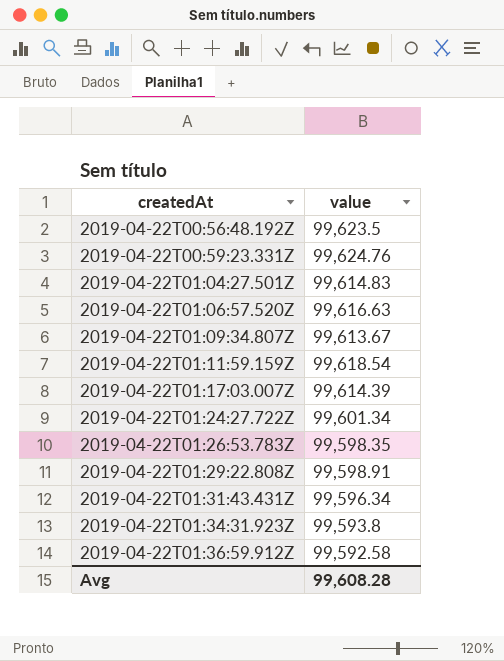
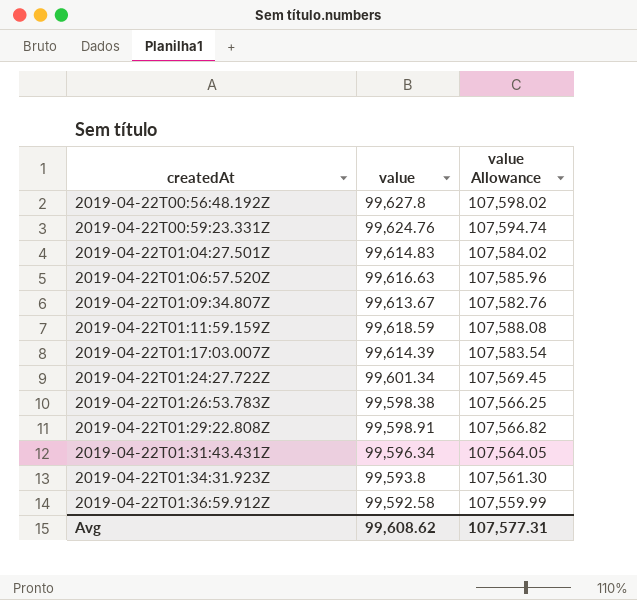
column value Allowance | formula: none -> [value] * 1.08
2019-04-22T00:56:48.192Z | value: 99,623.5 -> 99,627.8
2019-04-22T01:11:59.159Z | value: 99,618.54 -> 99,618.59
2019-04-22T01:26:53.783Z | value: 99,598.35 -> 99,598.38
Avg | value: 99,608.28 -> 99,608.62

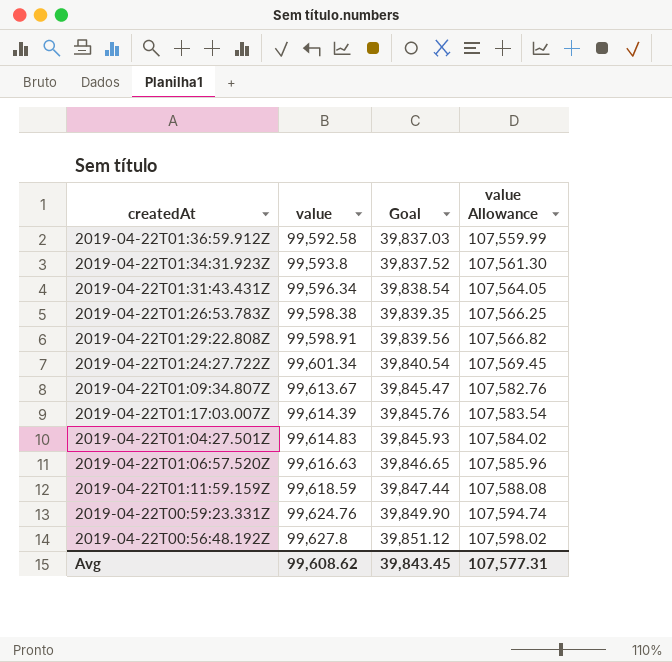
row order: createdAt ascending -> value ascending
column Goal | formula: none -> [value] * 0.4

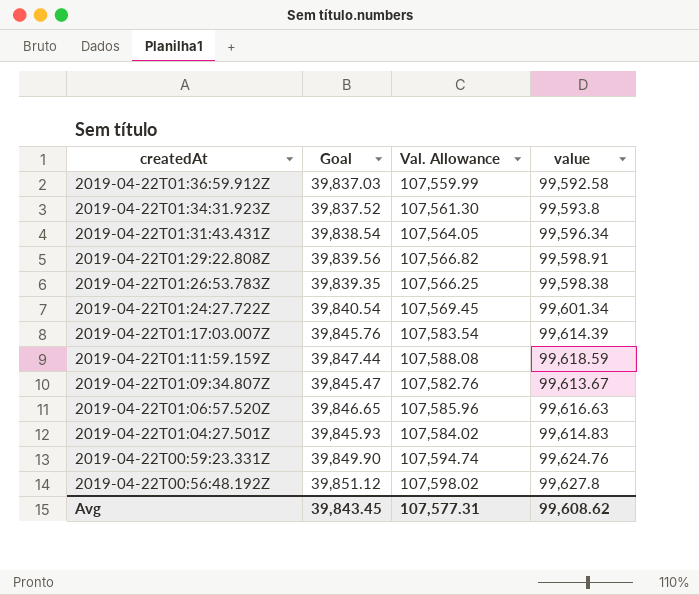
row order: value ascending -> createdAt descending
column name: value Allowance -> Val. Allowance
column value | position: 2 -> 4

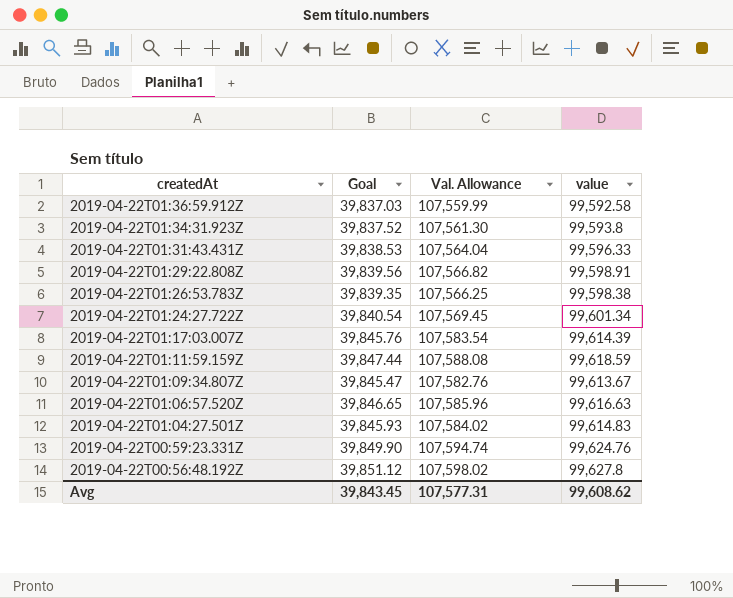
2019-04-22T01:31:43.431Z | Goal: 39,838.54 -> 39,838.53
2019-04-22T01:31:43.431Z | Val. Allowance: 107,564.05 -> 107,564.04
2019-04-22T01:31:43.431Z | value: 99,596.34 -> 99,596.33

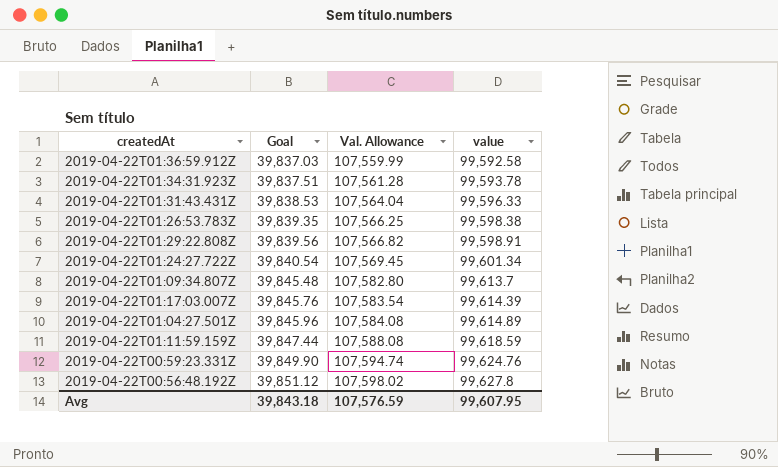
row order: createdAt descending -> Goal ascending
row 2019-04-22T01:06:57.520Z: 39,846.65 | 107,585.96 | 99,616.63 -> none
2019-04-22T01:34:31.923Z | Goal: 39,837.52 -> 39,837.51
2019-04-22T01:34:31.923Z | Val. Allowance: 107,561.30 -> 107,561.28
2019-04-22T01:34:31.923Z | value: 99,593.8 -> 99,593.78
2019-04-22T01:09:34.807Z | Goal: 39,845.47 -> 39,845.48
2019-04-22T01:09:34.807Z | Val. Allowance: 107,582.76 -> 107,582.80
2019-04-22T01:09:34.807Z | value: 99,613.67 -> 99,613.7
2019-04-22T01:04:27.501Z | Goal: 39,845.93 -> 39,845.96
2019-04-22T01:04:27.501Z | Val. Allowance: 107,584.02 -> 107,584.08
2019-04-22T01:04:27.501Z | value: 99,614.83 -> 99,614.89
Avg | Goal: 39,843.45 -> 39,843.18
Avg | Val. Allowance: 107,577.31 -> 107,576.59
Avg | value: 99,608.62 -> 99,607.95

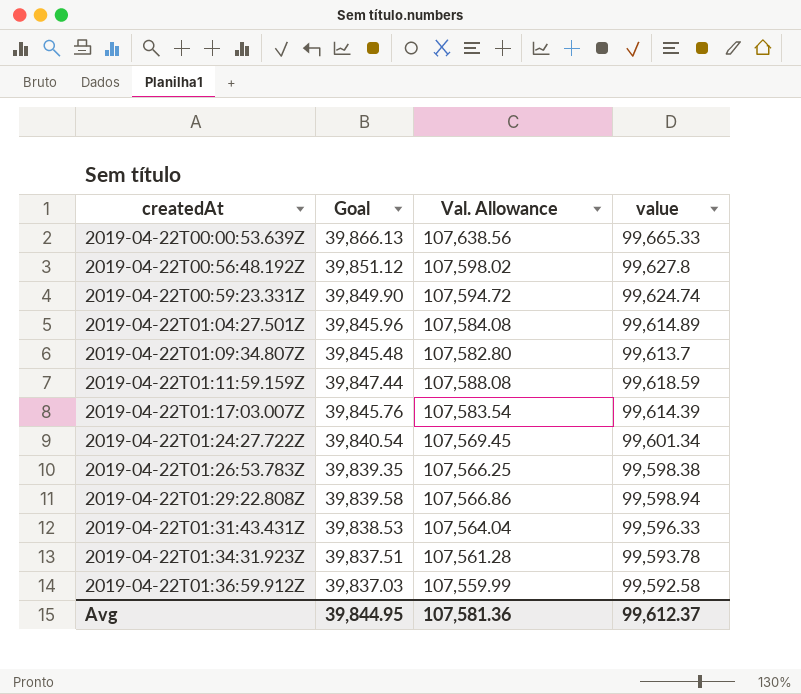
row order: Goal ascending -> createdAt ascending
row 2019-04-22T00:00:53.639Z: none -> 39,866.13 | 107,638.56 | 99,665.33
2019-04-22T00:59:23.331Z | Val. Allowance: 107,594.74 -> 107,594.72
2019-04-22T00:59:23.331Z | value: 99,624.76 -> 99,624.74
2019-04-22T01:29:22.808Z | Goal: 39,839.56 -> 39,839.58
2019-04-22T01:29:22.808Z | Val. Allowance: 107,566.82 -> 107,566.86
2019-04-22T01:29:22.808Z | value: 99,598.91 -> 99,598.94
Avg | Goal: 39,843.18 -> 39,844.95
Avg | Val. Allowance: 107,576.59 -> 107,581.36
Avg | value: 99,607.95 -> 99,612.37

